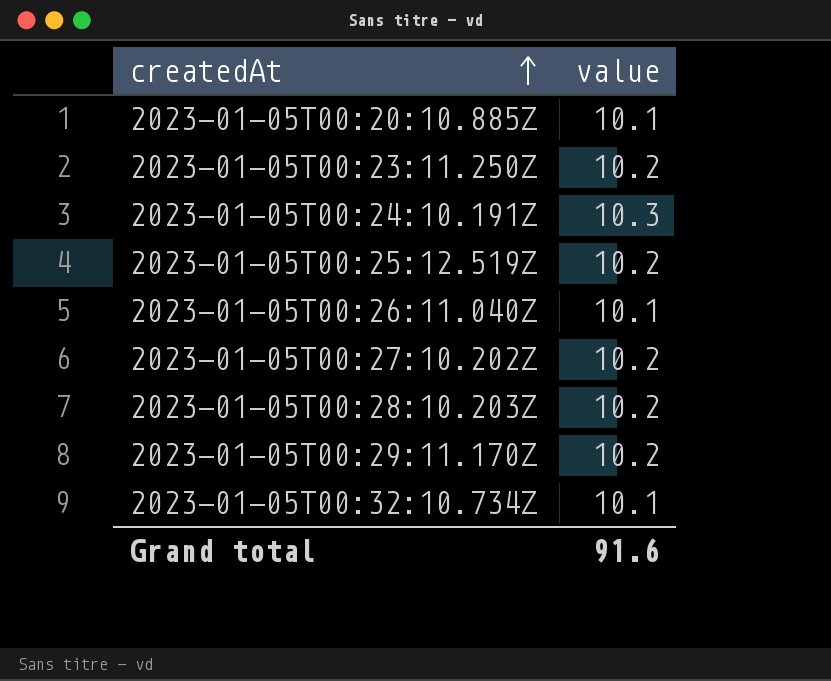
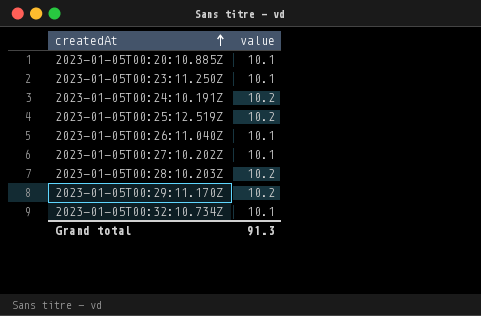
2023-01-05T00:23:11.250Z | value: 10.2 -> 10.1
2023-01-05T00:24:10.191Z | value: 10.3 -> 10.2
2023-01-05T00:27:10.202Z | value: 10.2 -> 10.1
Grand total | value: 91.6 -> 91.3

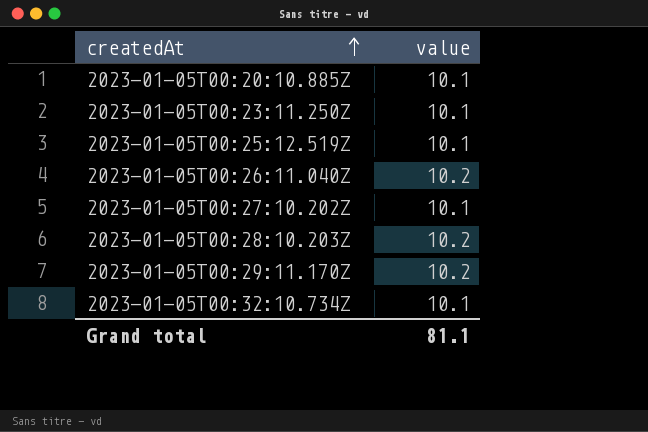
row 2023-01-05T00:24:10.191Z: 10.2 -> none
2023-01-05T00:25:12.519Z | value: 10.2 -> 10.1
2023-01-05T00:26:11.040Z | value: 10.1 -> 10.2
Grand total | value: 91.3 -> 81.1

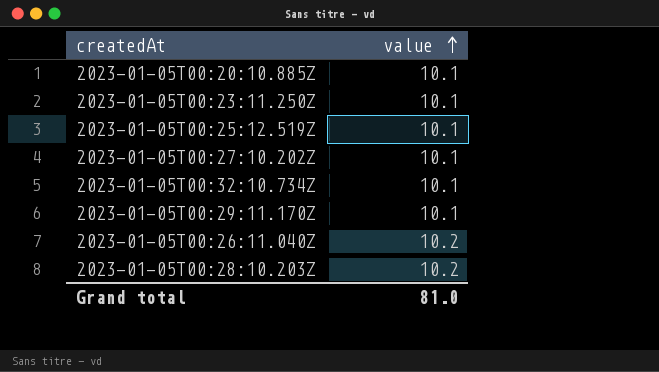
row order: createdAt ascending -> value ascending
2023-01-05T00:29:11.170Z | value: 10.2 -> 10.1
Grand total | value: 81.1 -> 81.0

